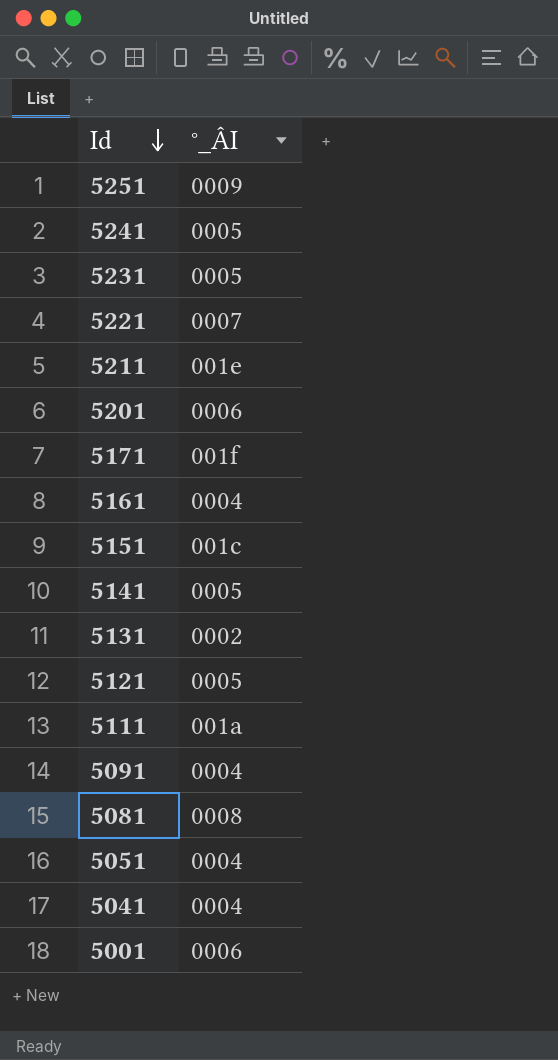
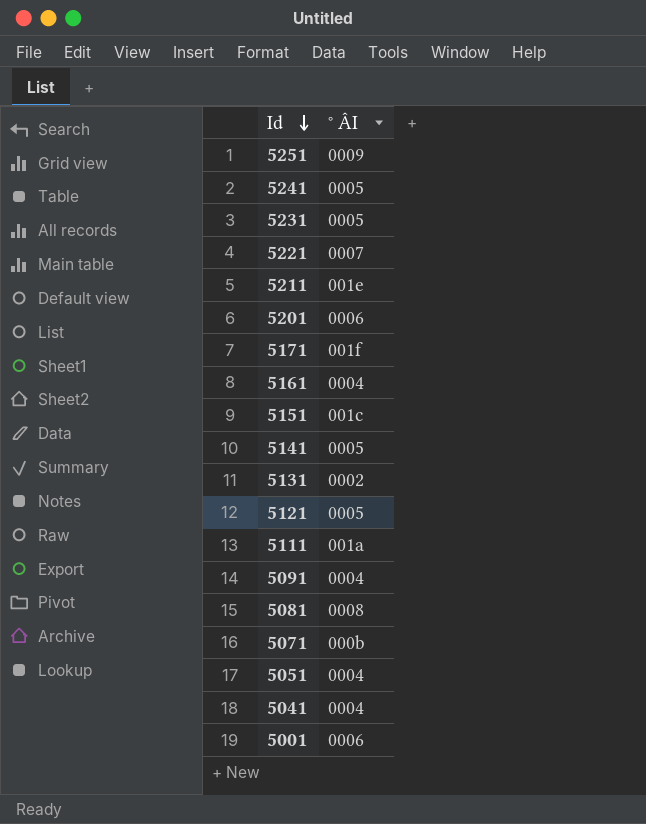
column name: °_ÂI -> ° ÂI
row 5071: none -> 000b

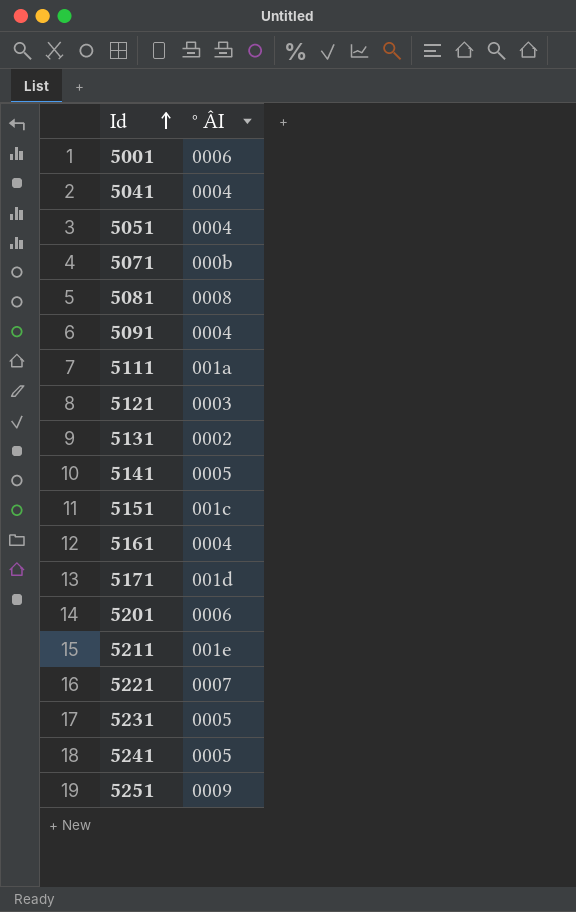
row order: Id descending -> Id ascending
5121 | ° ÂI: 0005 -> 0003
5171 | ° ÂI: 001f -> 001d

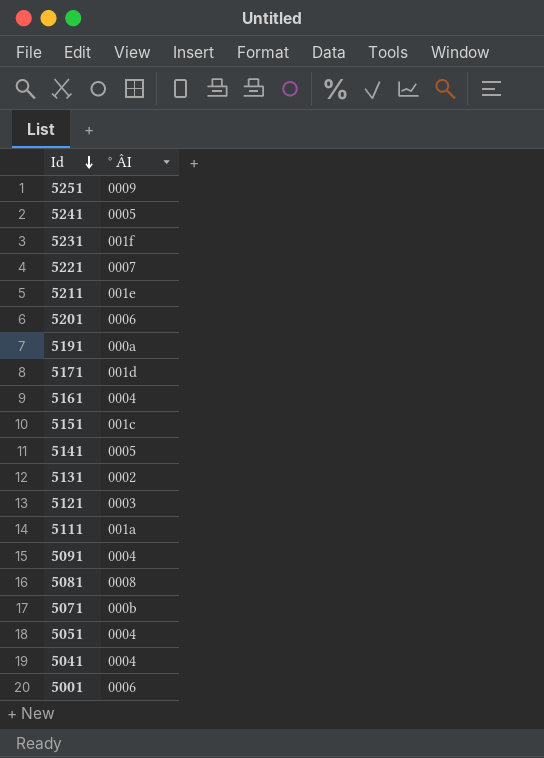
row order: Id ascending -> Id descending
5231 | ° ÂI: 0005 -> 001f
row 5191: none -> 000a

